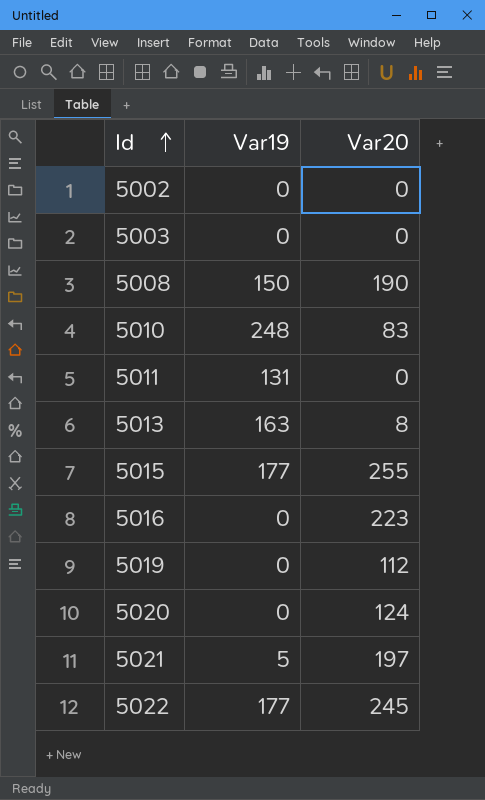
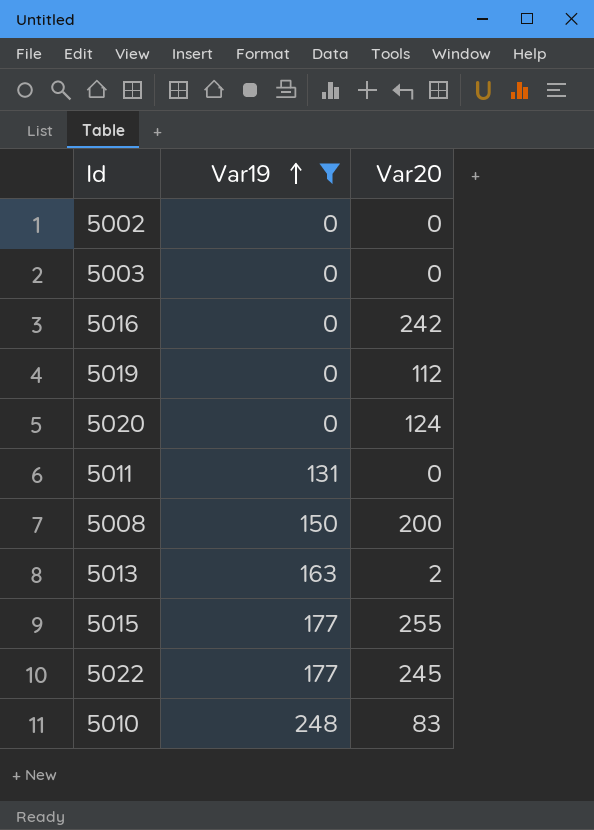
filter: none -> Var19 != 5
row order: Id ascending -> Var19 ascending
5016 | Var20: 223 -> 242
5008 | Var20: 190 -> 200
5013 | Var20: 8 -> 2

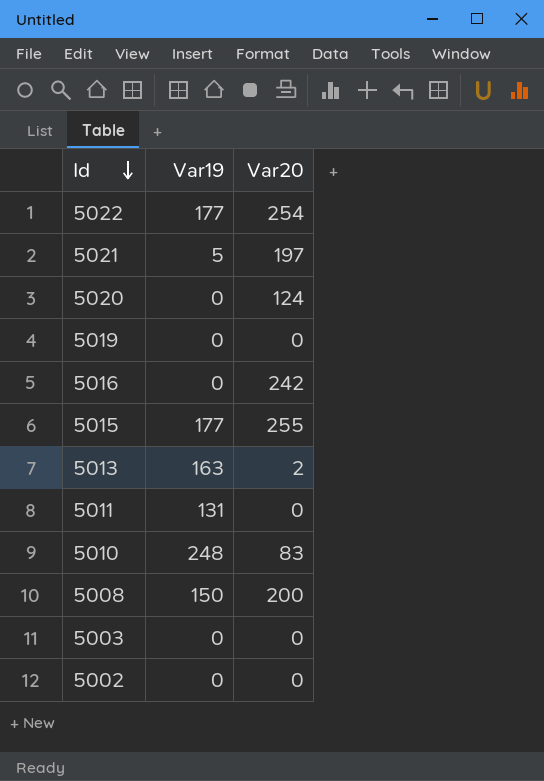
filter: Var19 != 5 -> none
row order: Var19 ascending -> Id descending
5022 | Var20: 245 -> 254
5019 | Var20: 112 -> 0

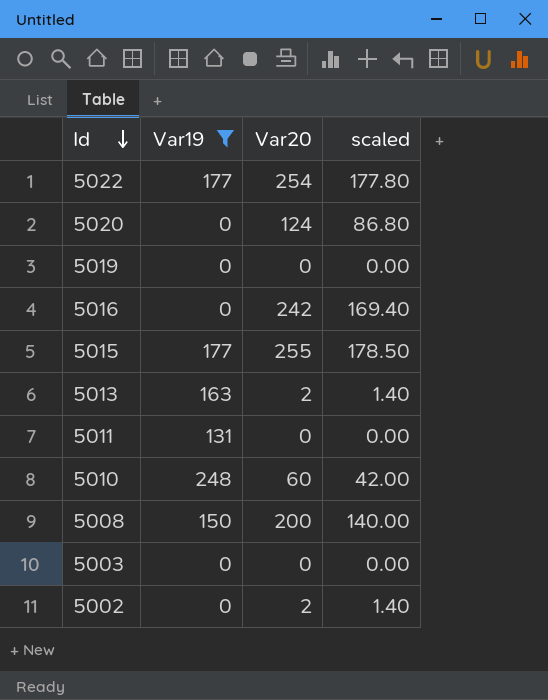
filter: none -> Var19 != 5
column scaled | formula: none -> [Var20] * 0.7
5010 | Var20: 83 -> 60
5002 | Var20: 0 -> 2

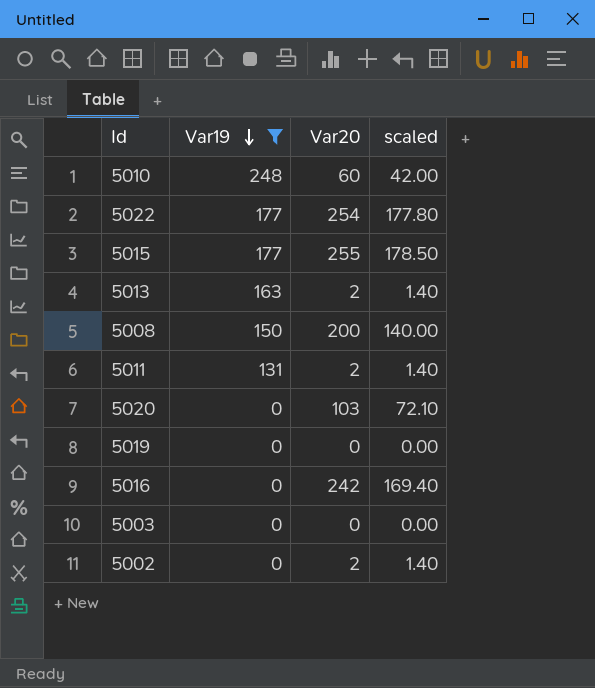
row order: Id descending -> Var19 descending
5011 | Var20: 0 -> 2
5011 | scaled: 0.00 -> 1.40
5020 | Var20: 124 -> 103
5020 | scaled: 86.80 -> 72.10

